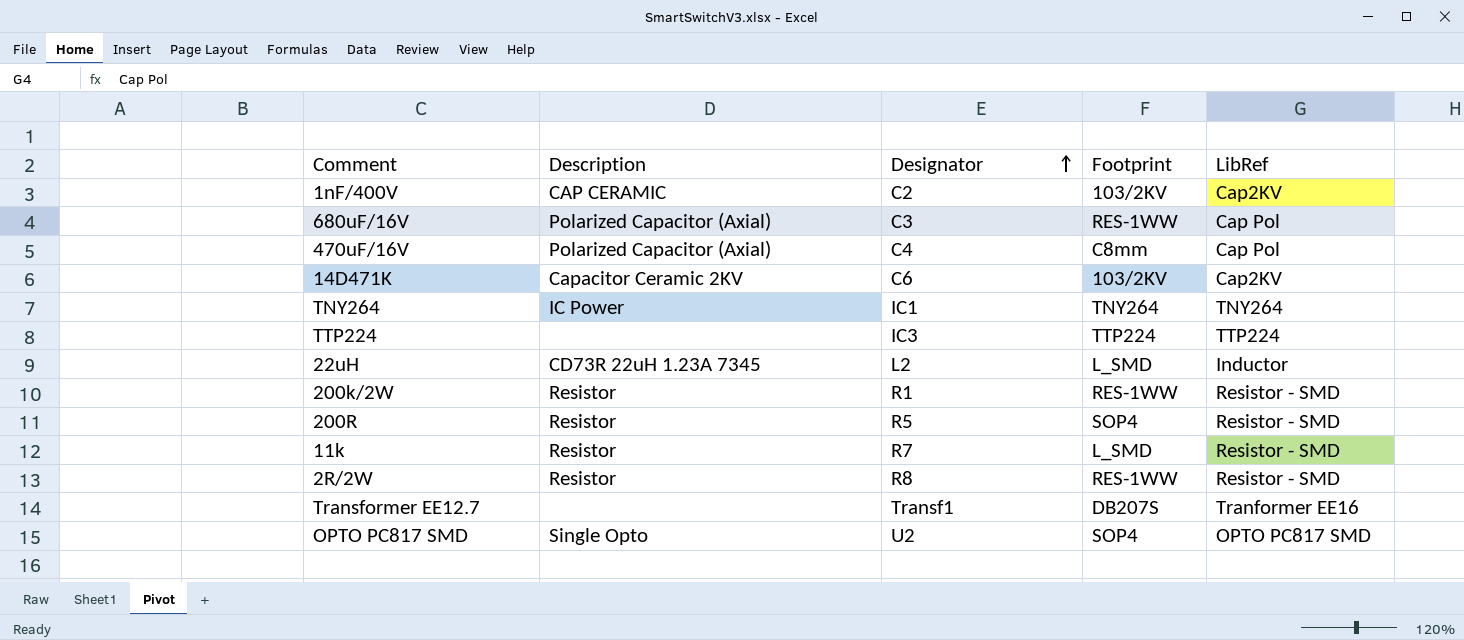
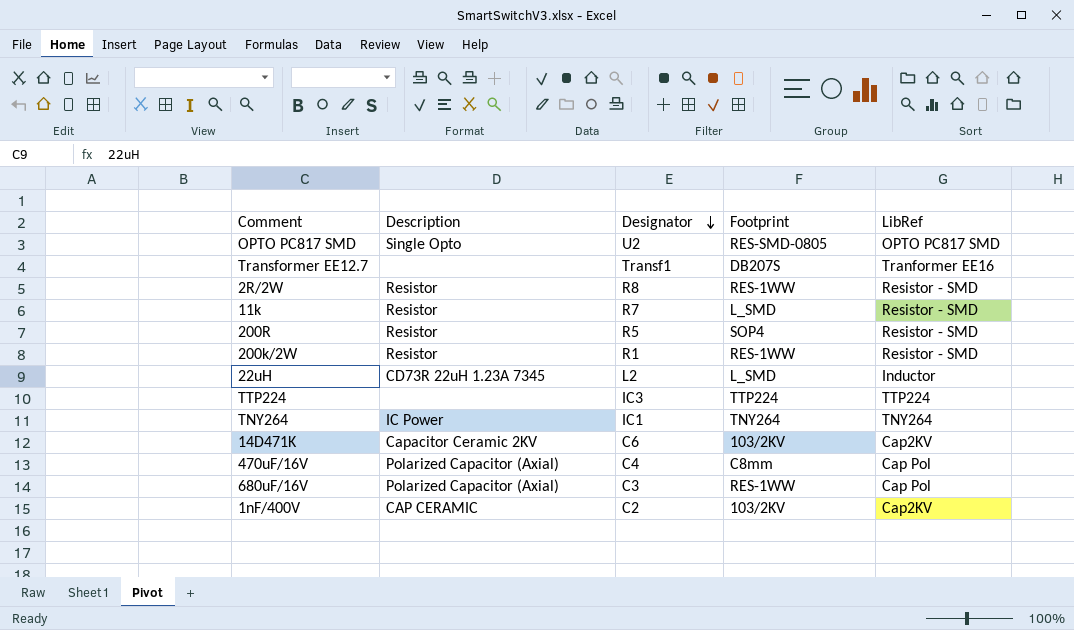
row order: Designator ascending -> Designator descending
OPTO PC817 SMD | Footprint: SOP4 -> RES-SMD-0805

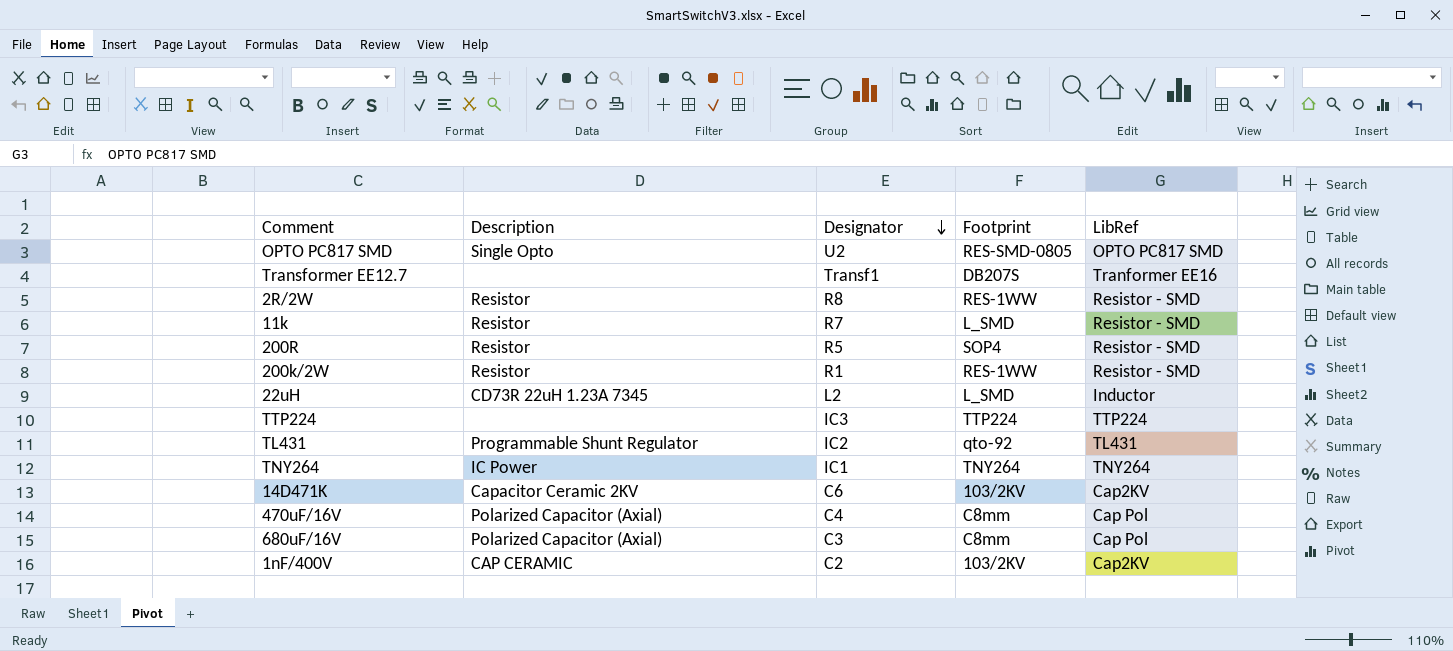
row TL431: none -> Programmable Shunt Regulator | IC2 | qto-92 | TL431
680uF/16V | Footprint: RES-1WW -> C8mm

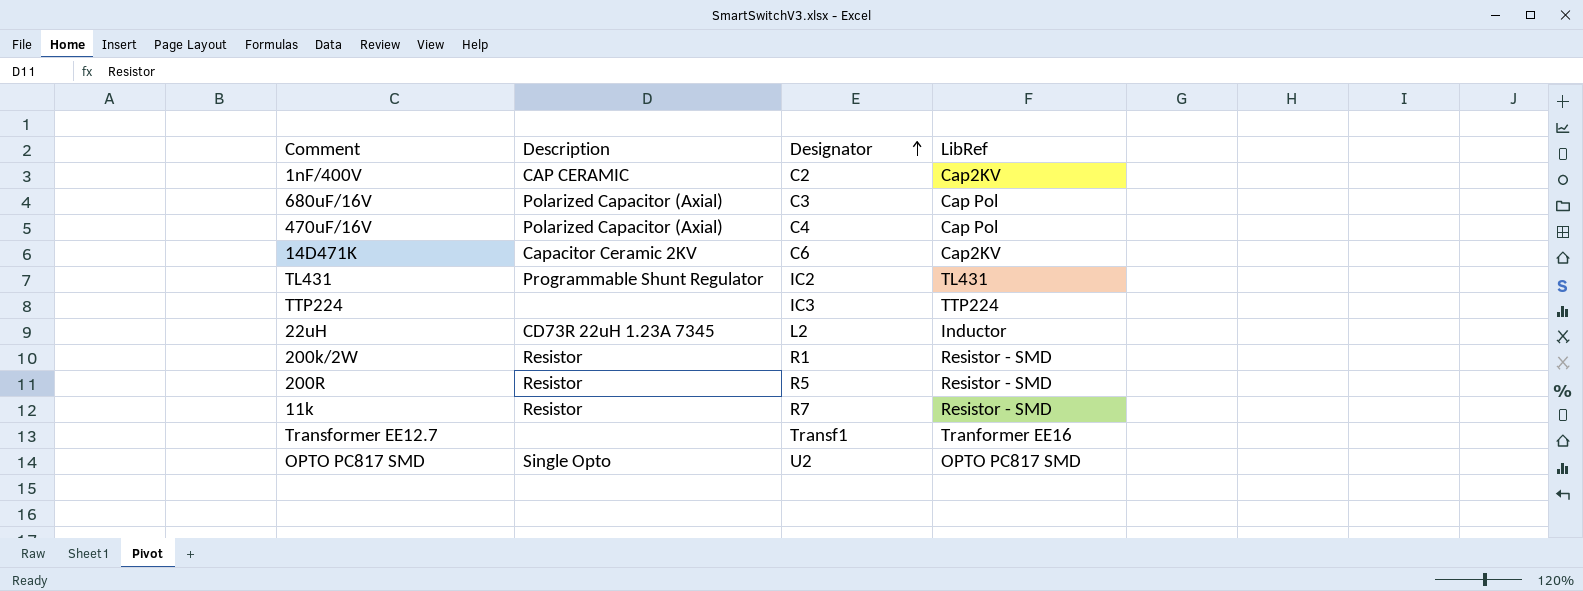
row order: Designator descending -> Designator ascending
column Footprint | position: 4 -> none
row 2R/2W: Resistor | R8 | RES-1WW | Resistor - SMD -> none
row TNY264: IC Power | IC1 | TNY264 | TNY264 -> none

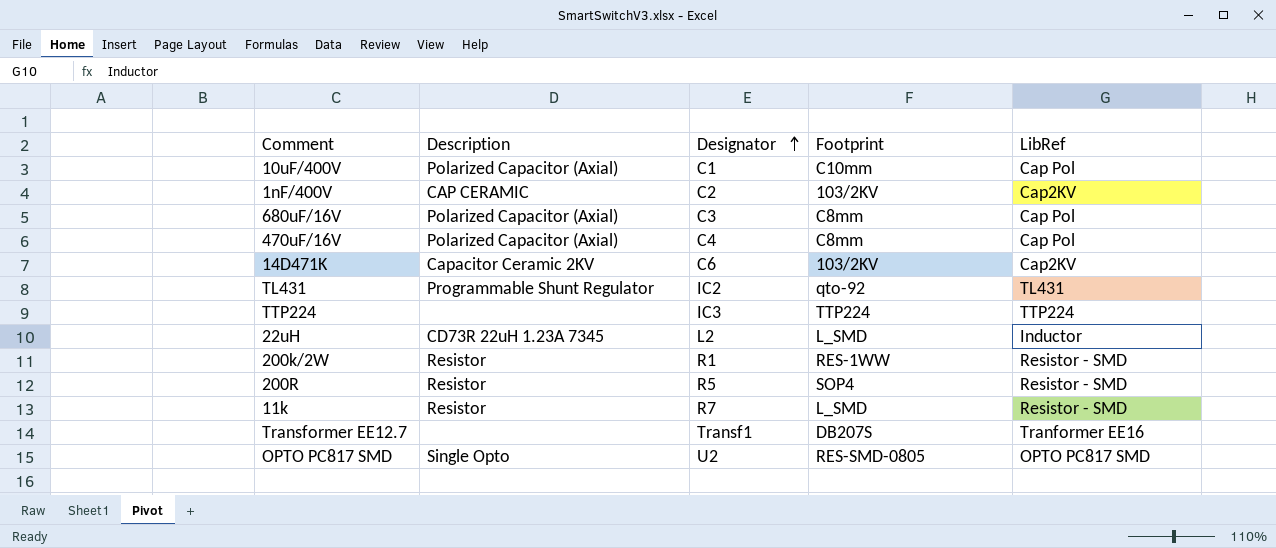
column Footprint | position: none -> 4
row 10uF/400V: none -> Polarized Capacitor (Axial) | C1 | C10mm | Cap Pol

